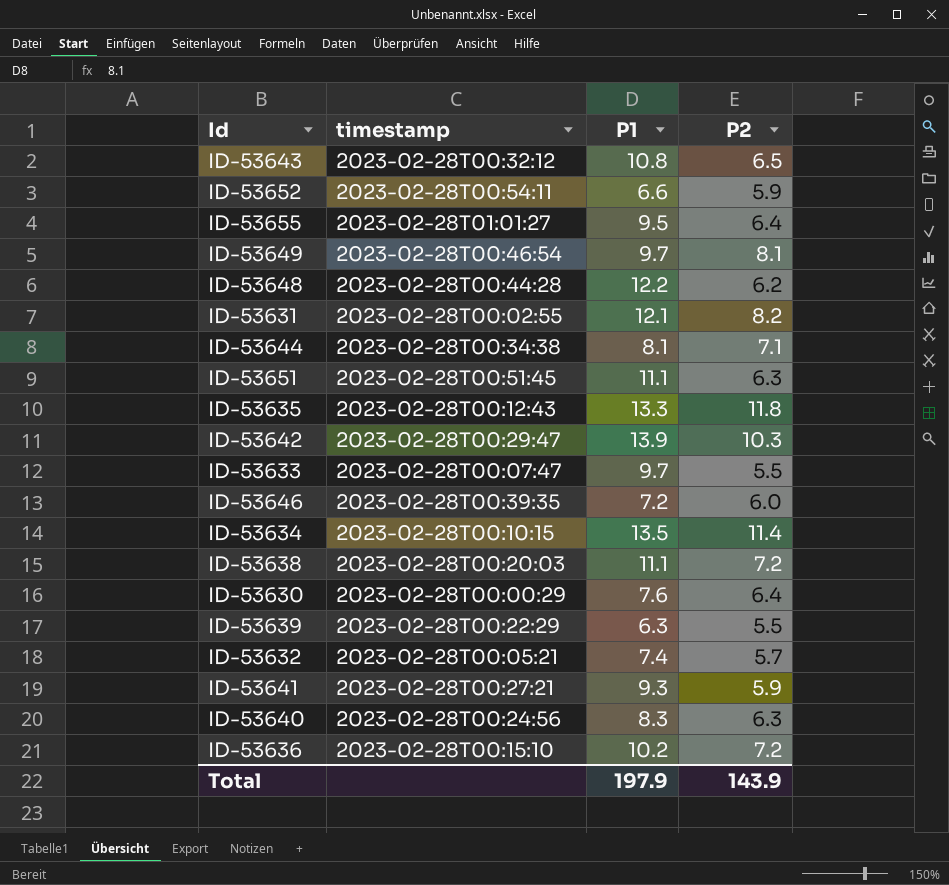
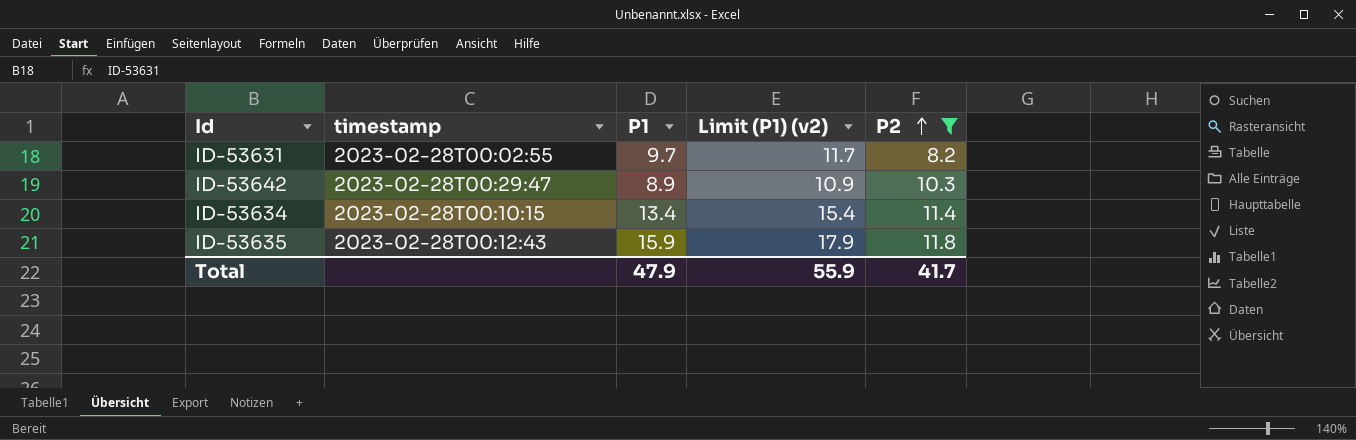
filter: none -> P2 >= 8.2
row order: none -> P2 ascending
column Limit (P1) (v2) | formula: none -> [P1] + 2
ID-53631 | P1: 12.1 -> 9.7
ID-53642 | P1: 13.9 -> 8.9
ID-53634 | P1: 13.5 -> 13.4
ID-53635 | P1: 13.3 -> 15.9
Total | P1: 197.9 -> 47.9
Total | P2: 143.9 -> 41.7

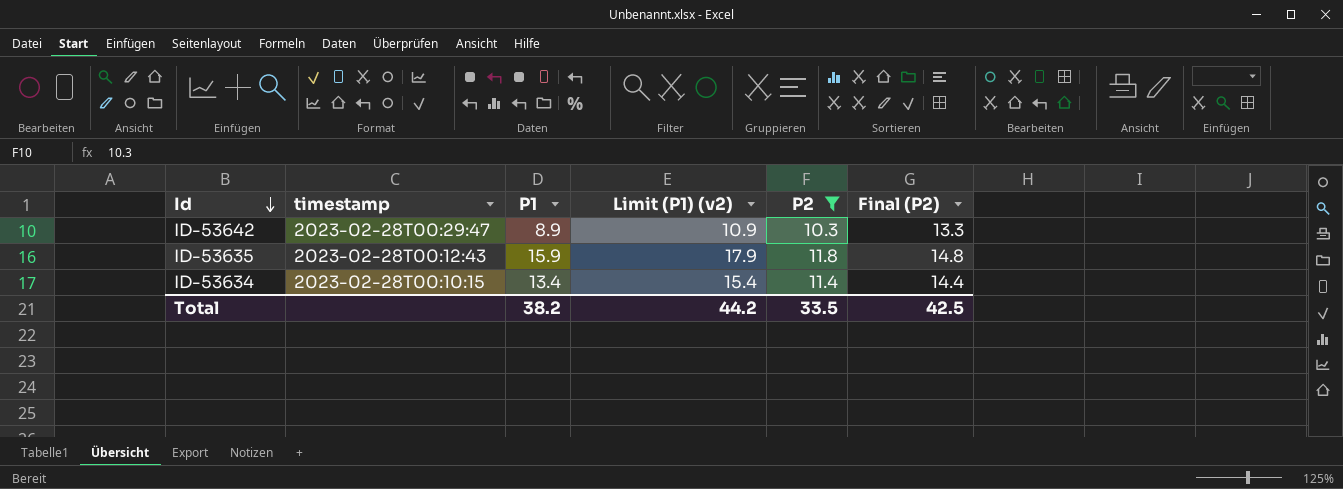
row order: P2 ascending -> Id descending
column Final (P2) | formula: none -> [P2] + 3
row ID-53631: 2023-02-28T00:02:55 | 9.7 | 11.7 | 8.2 -> none
Total | P1: 47.9 -> 38.2
Total | Limit (P1) (v2): 55.9 -> 44.2
Total | P2: 41.7 -> 33.5

